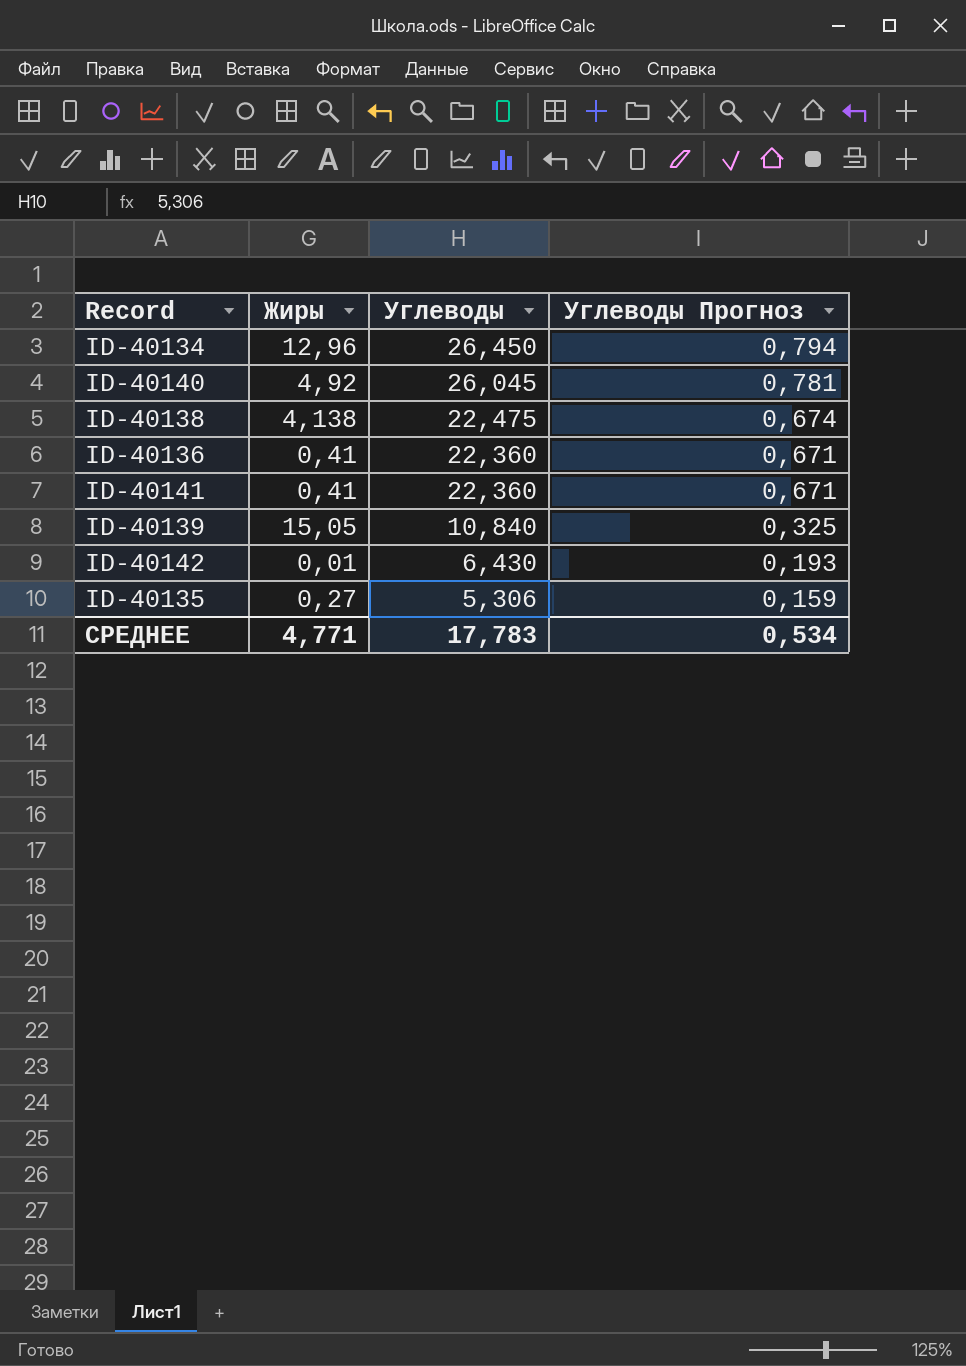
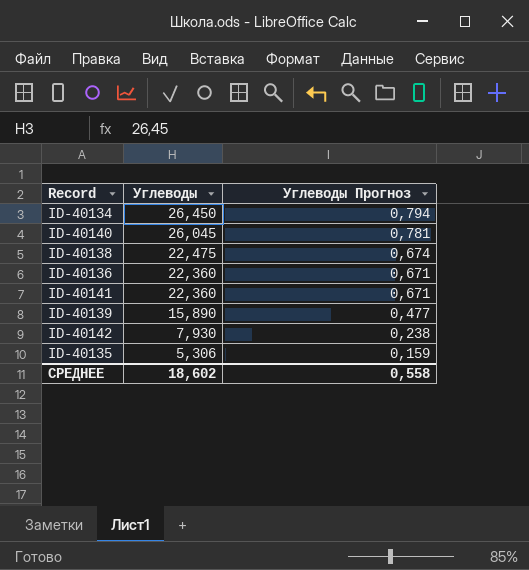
column Жиры | position: 2 -> none
ID-40139 | Углеводы: 10,840 -> 15,890
ID-40139 | Углеводы Прогноз: 0,325 -> 0,477
ID-40142 | Углеводы: 6,430 -> 7,930
ID-40142 | Углеводы Прогноз: 0,193 -> 0,238
СРЕДНЕЕ | Углеводы: 17,783 -> 18,602
СРЕДНЕЕ | Углеводы Прогноз: 0,534 -> 0,558

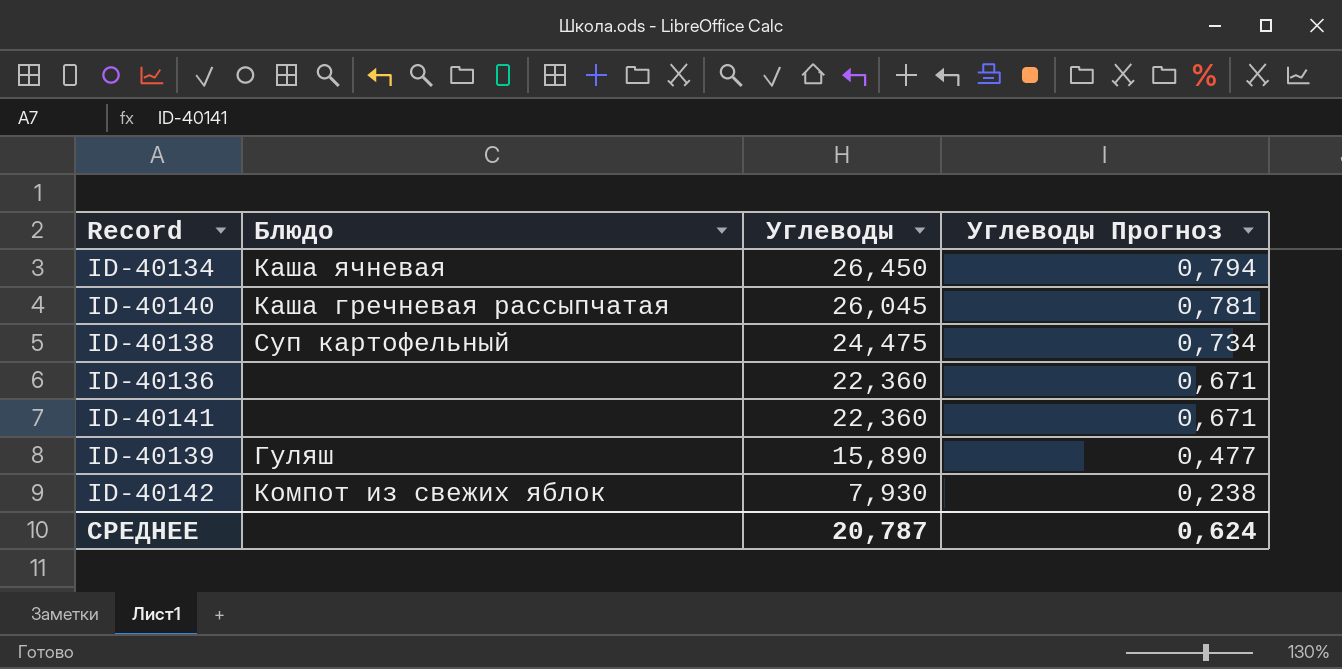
column Блюдо | position: none -> 2
row ID-40135: 5,306 | 0,159 -> none
ID-40138 | Углеводы: 22,475 -> 24,475
ID-40138 | Углеводы Прогноз: 0,674 -> 0,734
СРЕДНЕЕ | Углеводы: 18,602 -> 20,787
СРЕДНЕЕ | Углеводы Прогноз: 0,558 -> 0,624

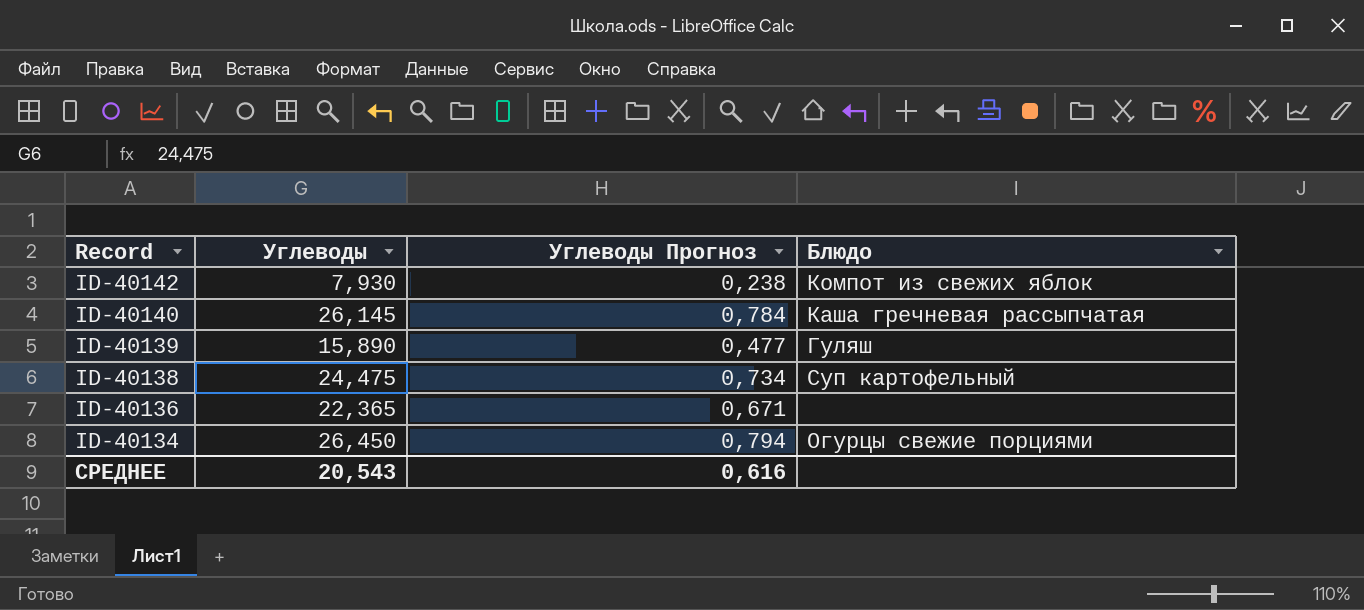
row order: Углеводы descending -> Record descending
column Блюдо | position: 2 -> 4
row ID-40141: none | 22,360 | 0,671 -> none
ID-40140 | Углеводы: 26,045 -> 26,145
ID-40140 | Углеводы Прогноз: 0,781 -> 0,784
ID-40136 | Углеводы: 22,360 -> 22,365
ID-40134 | Блюдо: Каша ячневая -> Огурцы свежие порциями
СРЕДНЕЕ | Углеводы: 20,787 -> 20,543
СРЕДНЕЕ | Углеводы Прогноз: 0,624 -> 0,616

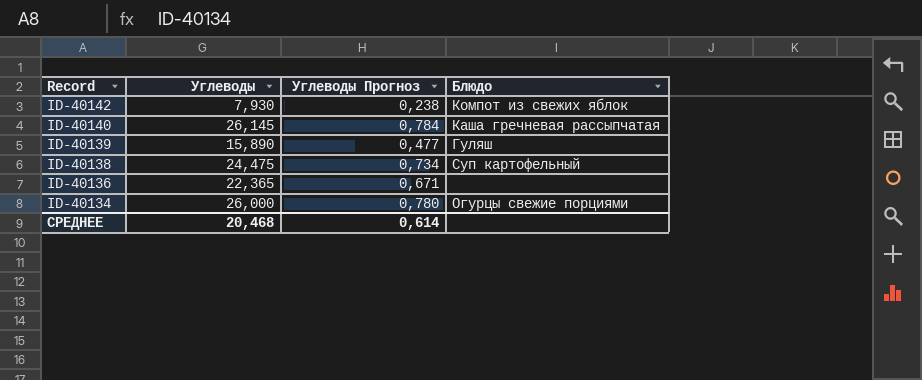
ID-40134 | Углеводы: 26,450 -> 26,000
ID-40134 | Углеводы Прогноз: 0,794 -> 0,780
СРЕДНЕЕ | Углеводы: 20,543 -> 20,468
СРЕДНЕЕ | Углеводы Прогноз: 0,616 -> 0,614

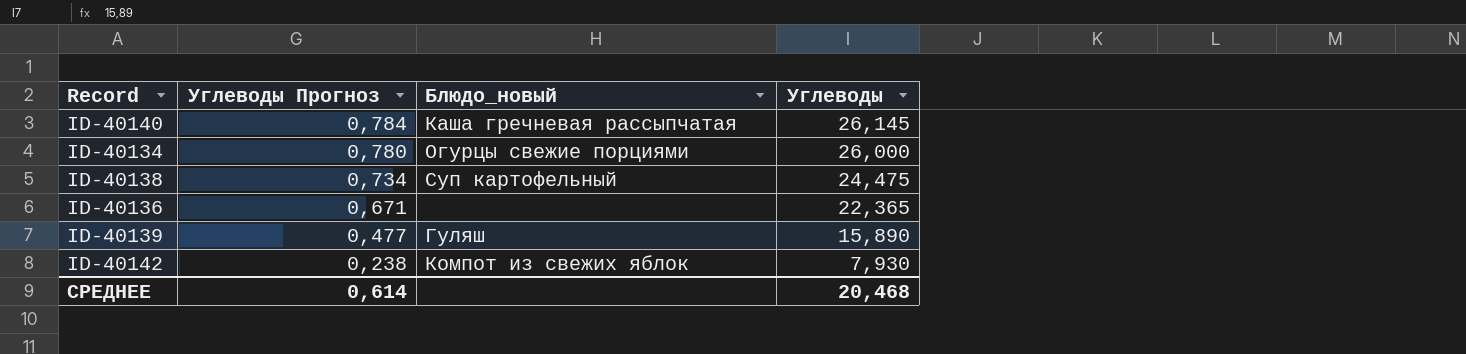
row order: Record descending -> Углеводы Прогноз descending
column name: Блюдо -> Блюдо_новый
column Углеводы | position: 2 -> 4

